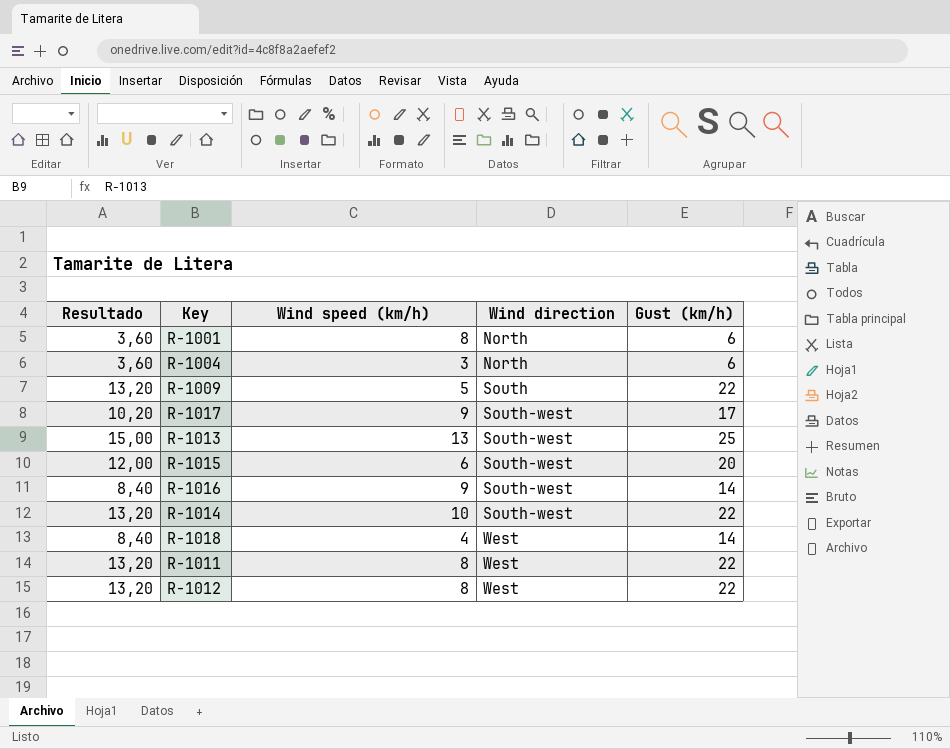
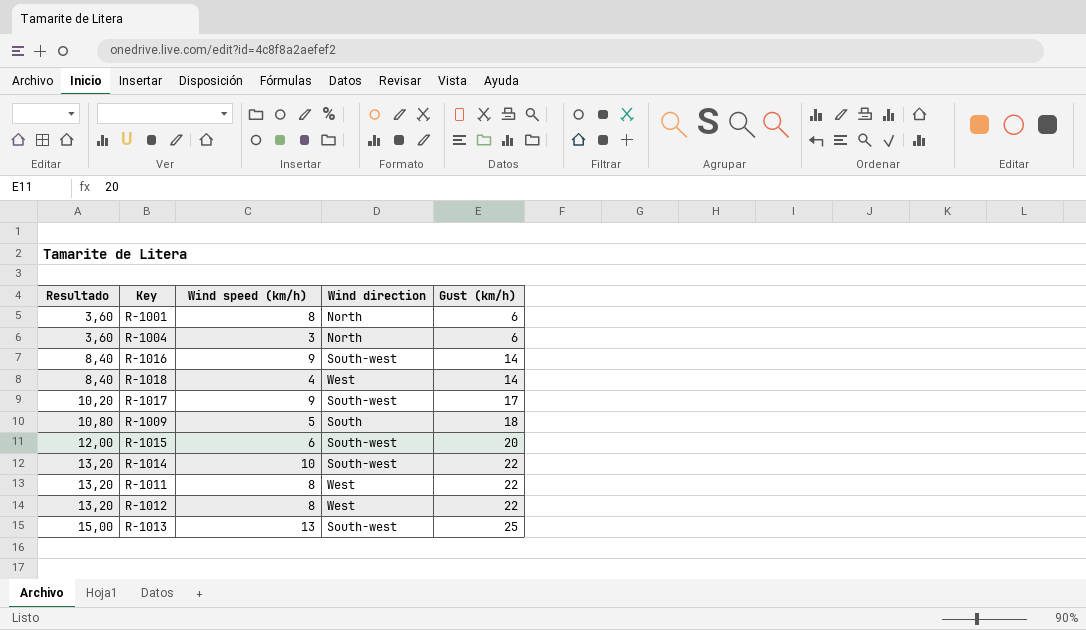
row order: Wind direction ascending -> Resultado ascending
R-1009 | Resultado: 13,20 -> 10,80
R-1009 | Gust (km/h): 22 -> 18

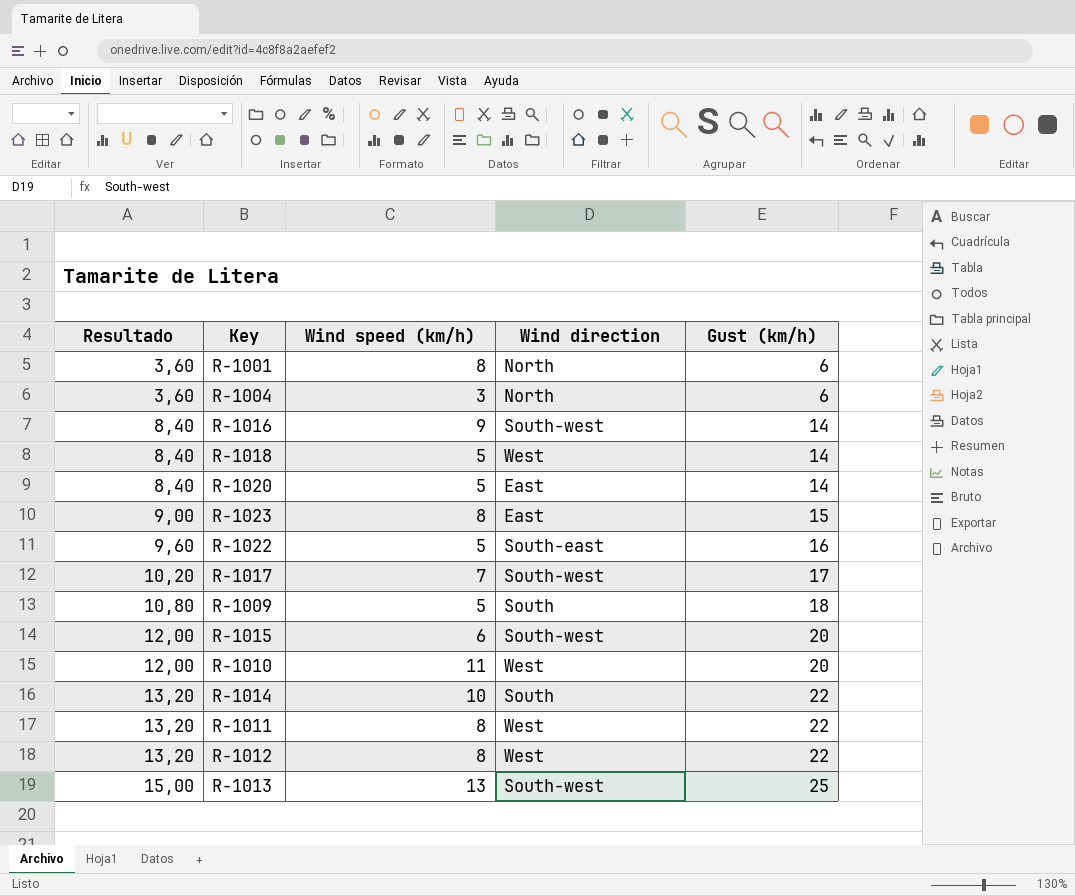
R-1018 | Wind speed (km/h): 4 -> 5
row R-1020: none -> 8,40 | 5 | East | 14
row R-1023: none -> 9,00 | 8 | East | 15
row R-1022: none -> 9,60 | 5 | South-east | 16
R-1017 | Wind speed (km/h): 9 -> 7
row R-1010: none -> 12,00 | 11 | West | 20
R-1014 | Wind direction: South-west -> South

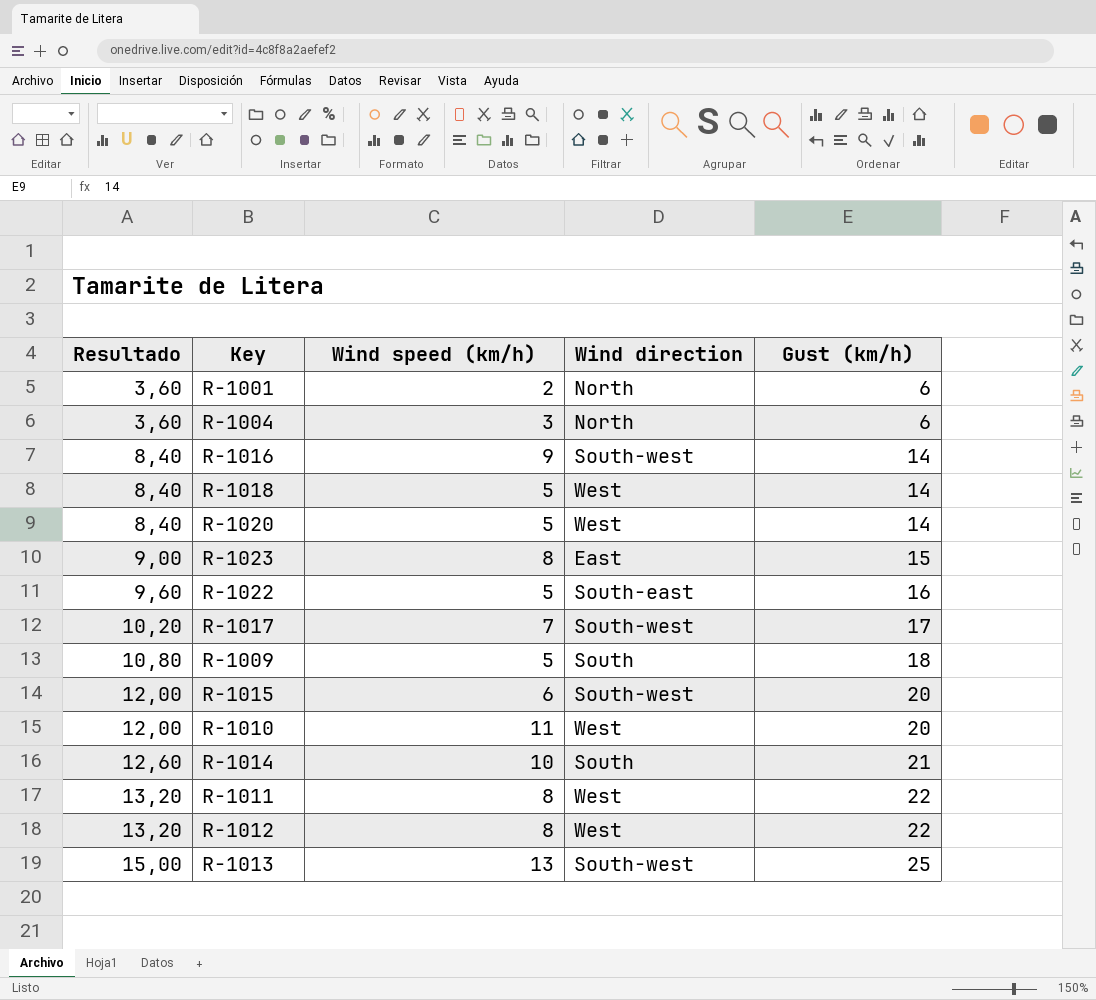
R-1001 | Wind speed (km/h): 8 -> 2
R-1020 | Wind direction: East -> West
R-1014 | Resultado: 13,20 -> 12,60
R-1014 | Gust (km/h): 22 -> 21

